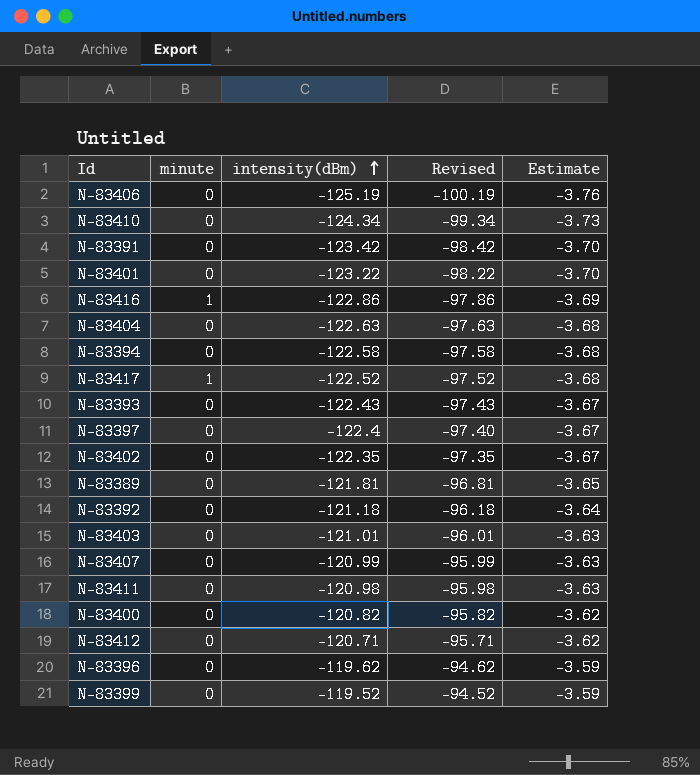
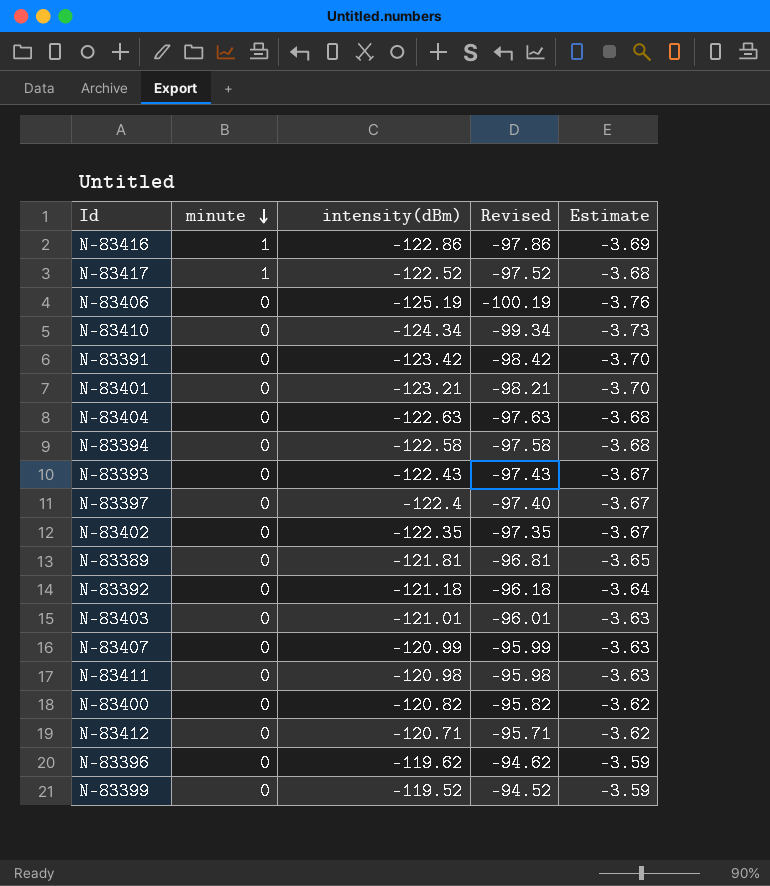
row order: intensity(dBm) ascending -> minute descending
N-83401 | intensity(dBm): -123.22 -> -123.21
N-83401 | Revised: -98.22 -> -98.21

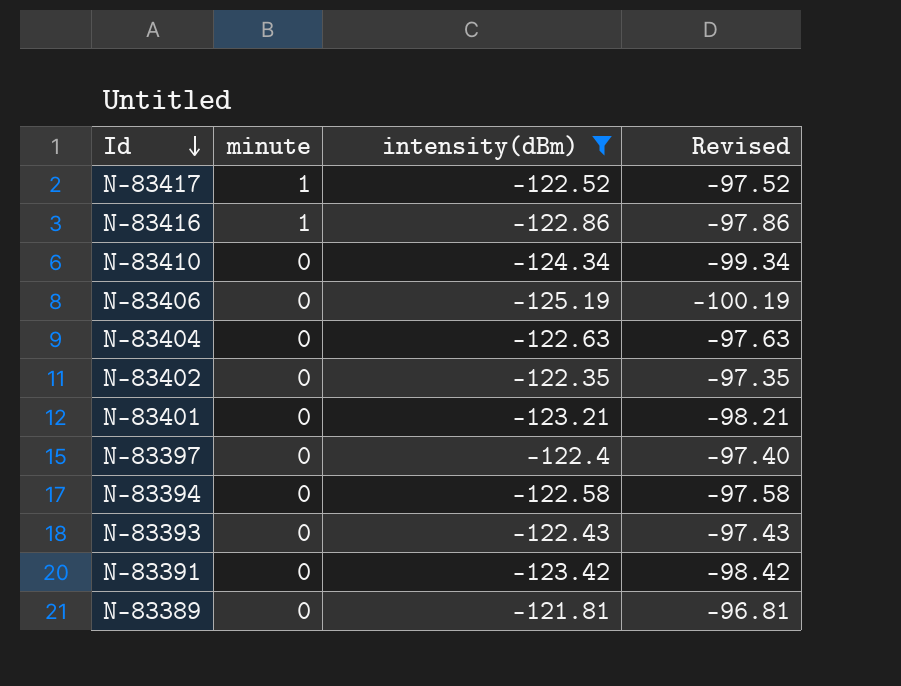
filter: none -> intensity(dBm) <= -121.81
row order: minute descending -> Id descending
column Estimate | formula: [intensity(dBm)] * 0.03 -> none

